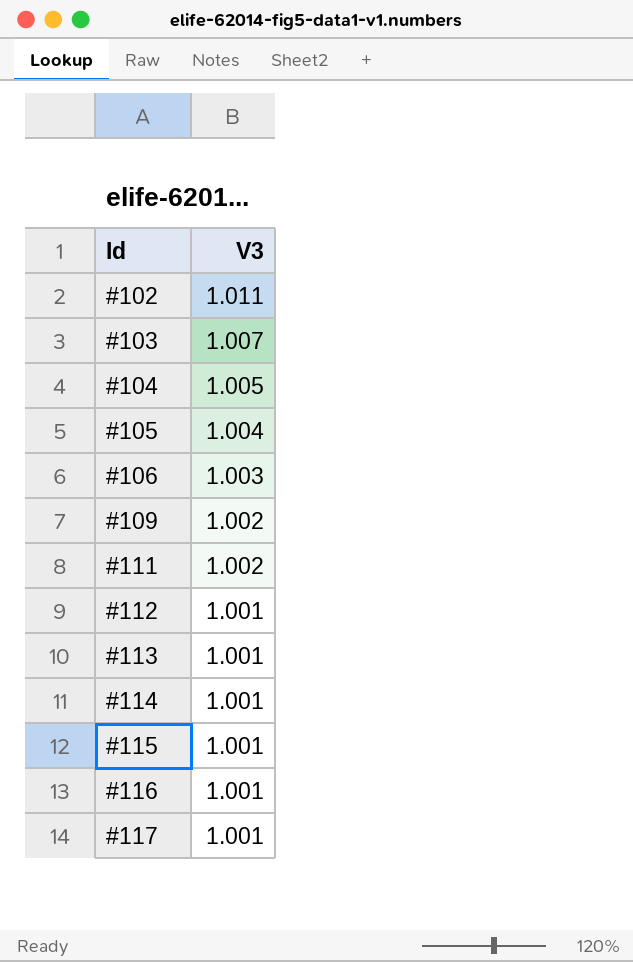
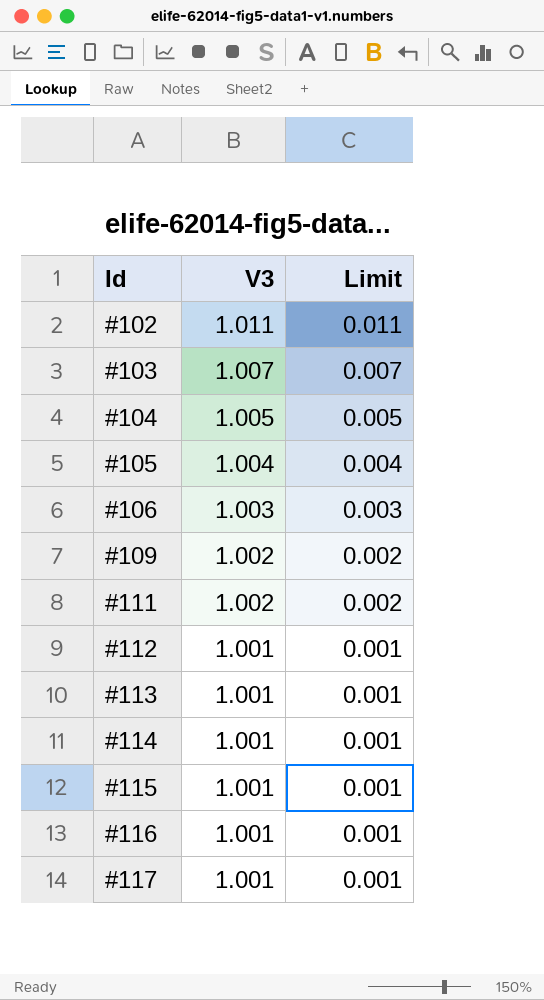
column Limit | formula: none -> [V3] - 1

